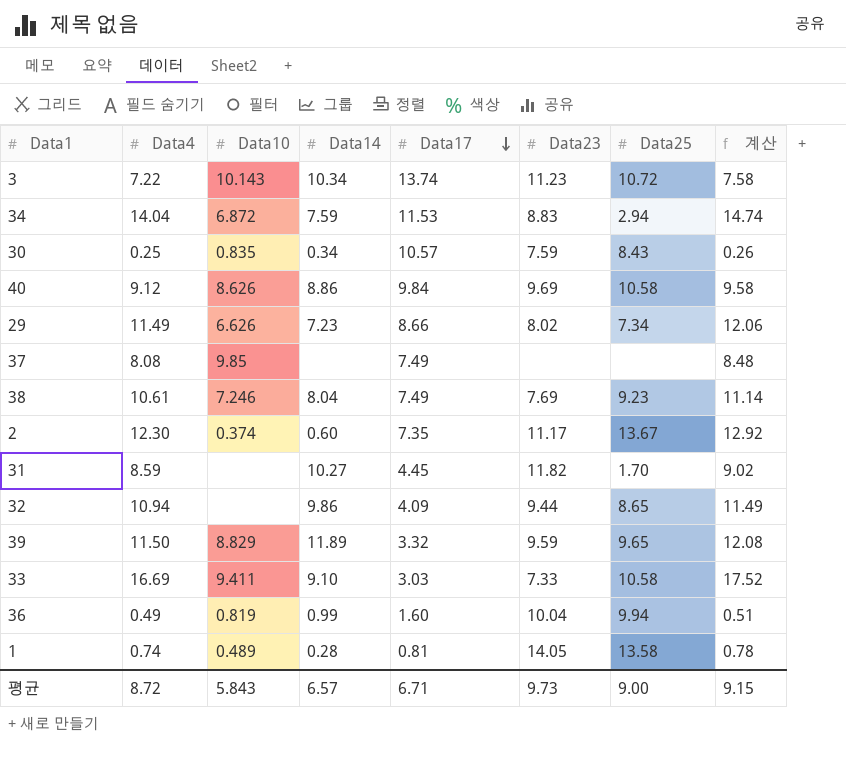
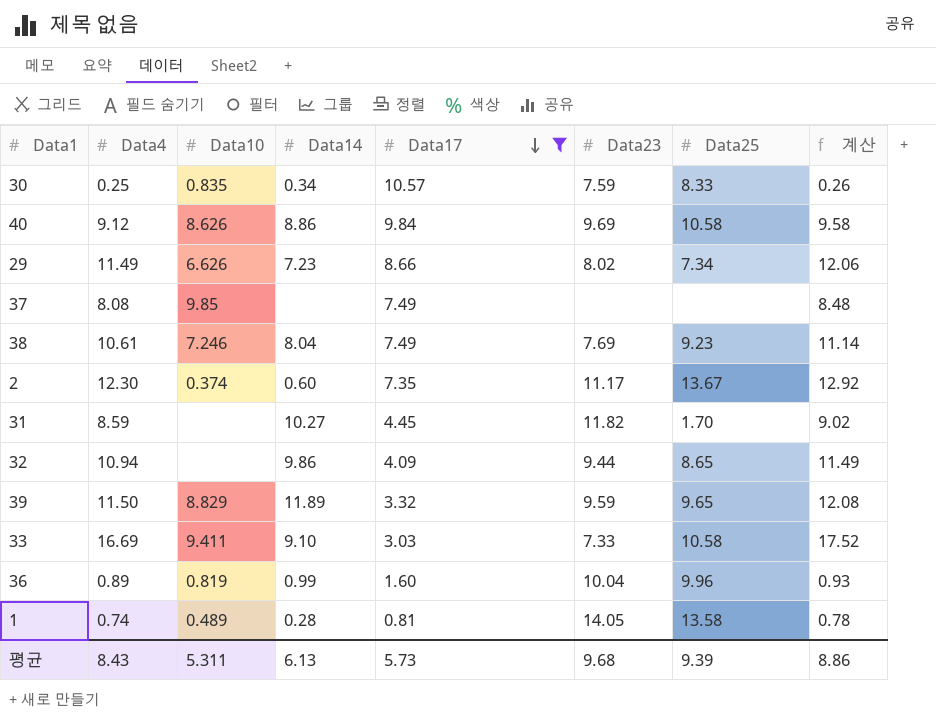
filter: none -> Data17 <= 10.57
30 | Data25: 8.43 -> 8.33
36 | Data4: 0.49 -> 0.89
36 | Data25: 9.94 -> 9.96
36 | 계산: 0.51 -> 0.93
평균 | Data4: 8.72 -> 8.43
평균 | Data10: 5.843 -> 5.311
평균 | Data14: 6.57 -> 6.13
평균 | Data17: 6.71 -> 5.73
평균 | Data23: 9.73 -> 9.68
평균 | Data25: 9.00 -> 9.39
평균 | 계산: 9.15 -> 8.86

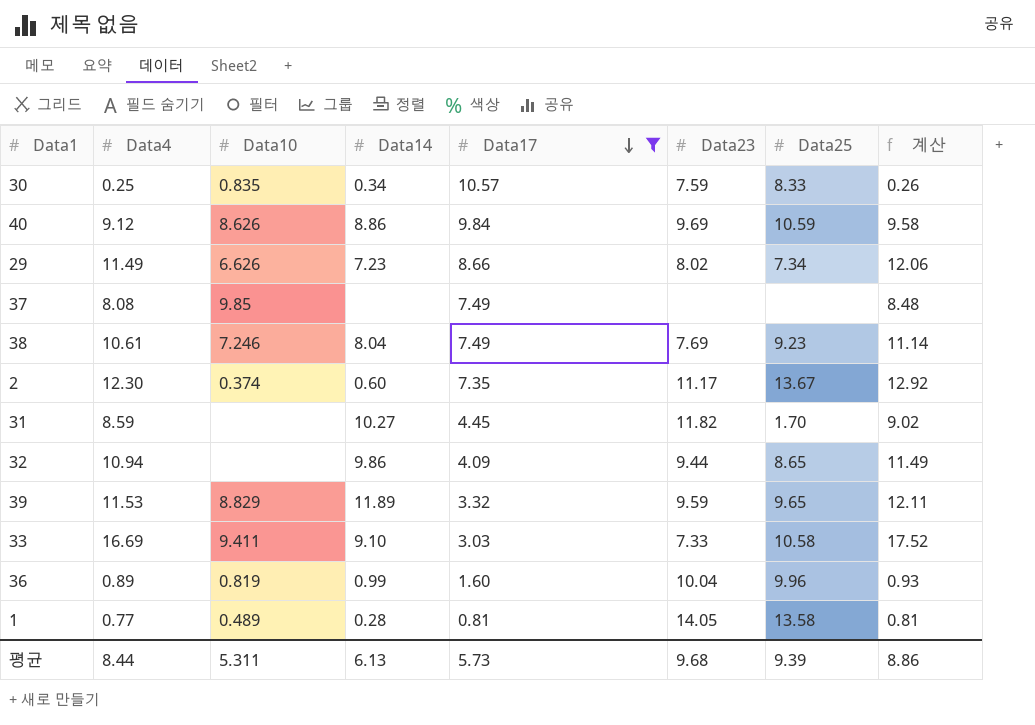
40 | Data25: 10.58 -> 10.59
39 | Data4: 11.50 -> 11.53
39 | 계산: 12.08 -> 12.11
1 | Data4: 0.74 -> 0.77
1 | 계산: 0.78 -> 0.81
평균 | Data4: 8.43 -> 8.44

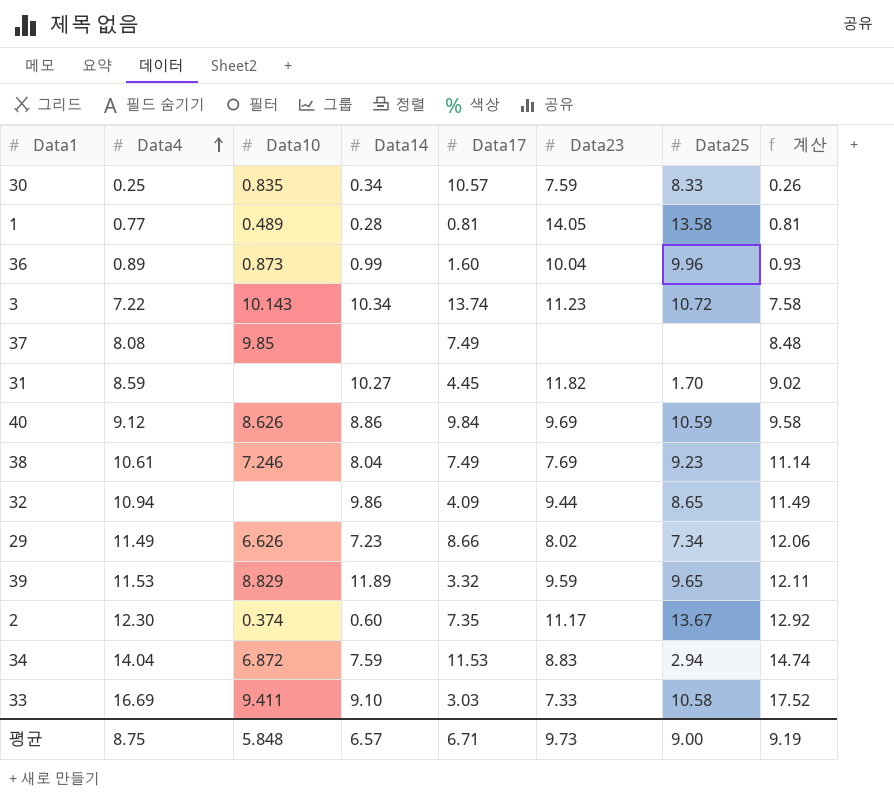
filter: Data17 <= 10.57 -> none
row order: Data17 descending -> Data4 ascending
36 | Data10: 0.819 -> 0.873
평균 | Data4: 8.44 -> 8.75
평균 | Data10: 5.311 -> 5.848
평균 | Data14: 6.13 -> 6.57
평균 | Data17: 5.73 -> 6.71
평균 | Data23: 9.68 -> 9.73
평균 | Data25: 9.39 -> 9.00
평균 | 계산: 8.86 -> 9.19

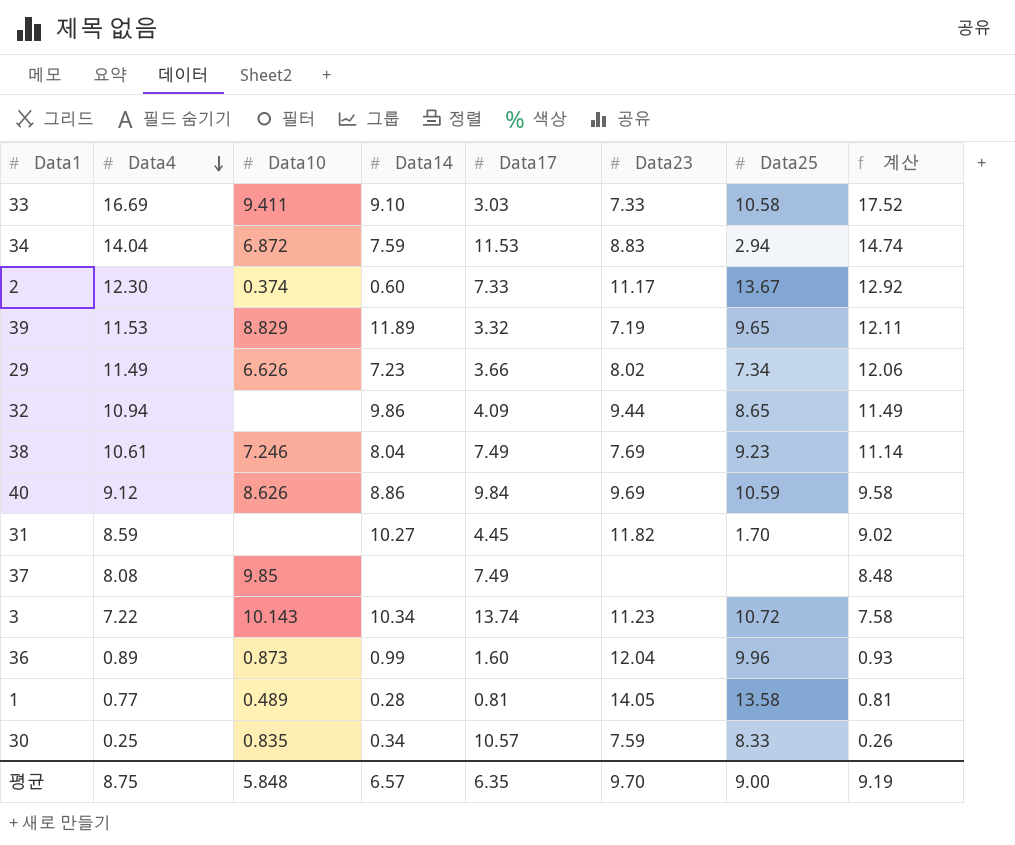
row order: Data4 ascending -> Data4 descending
2 | Data17: 7.35 -> 7.33
39 | Data23: 9.59 -> 7.19
29 | Data17: 8.66 -> 3.66
36 | Data23: 10.04 -> 12.04
평균 | Data17: 6.71 -> 6.35
평균 | Data23: 9.73 -> 9.70

